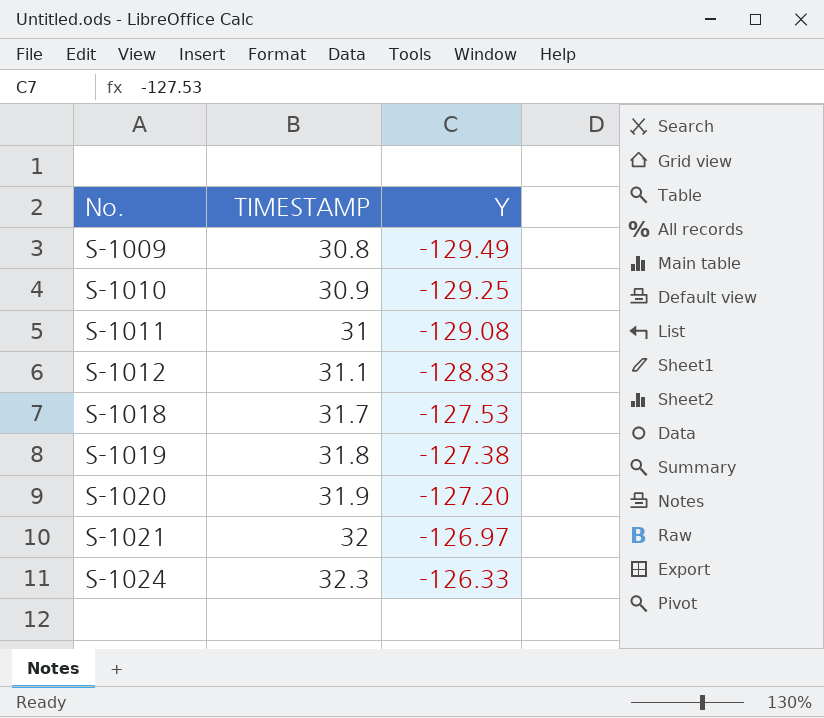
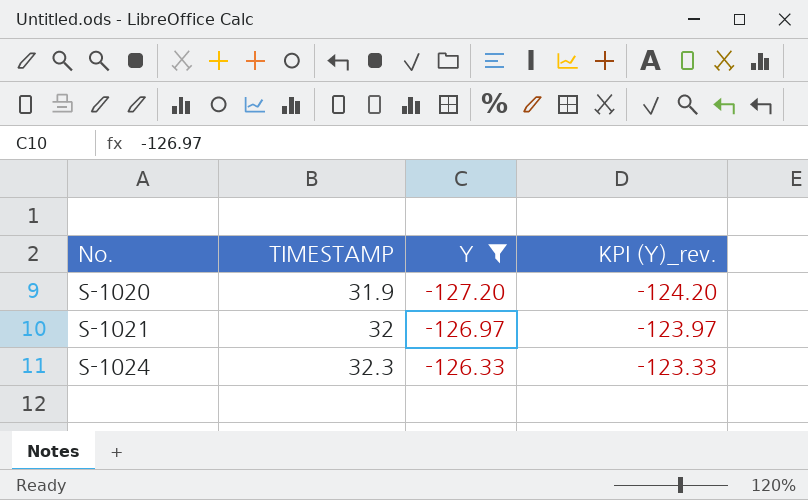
filter: none -> Y >= -127.20
column KPI (Y)_rev. | formula: none -> [Y] + 3

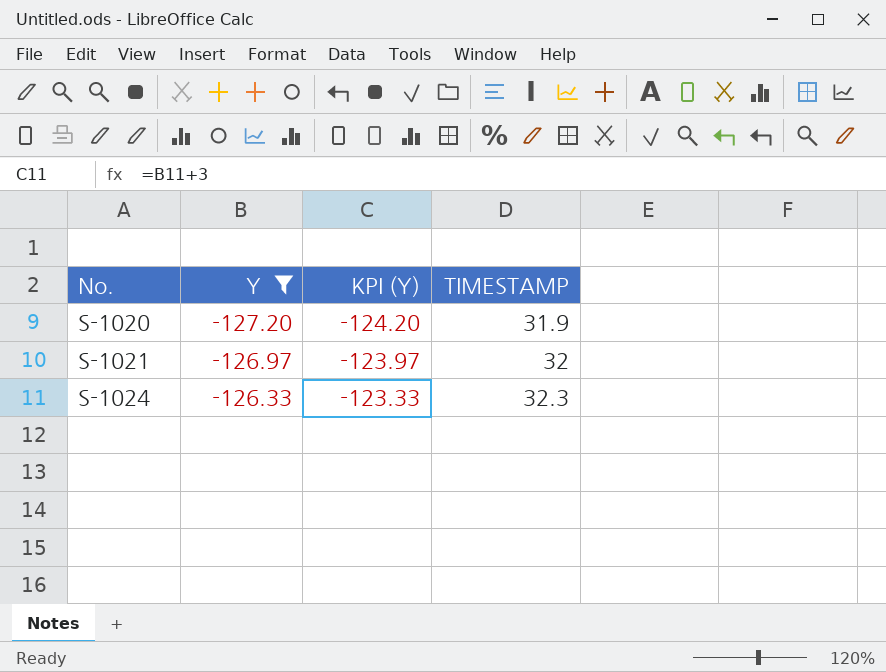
column name: KPI (Y)_rev. -> KPI (Y)
column TIMESTAMP | position: 2 -> 4

